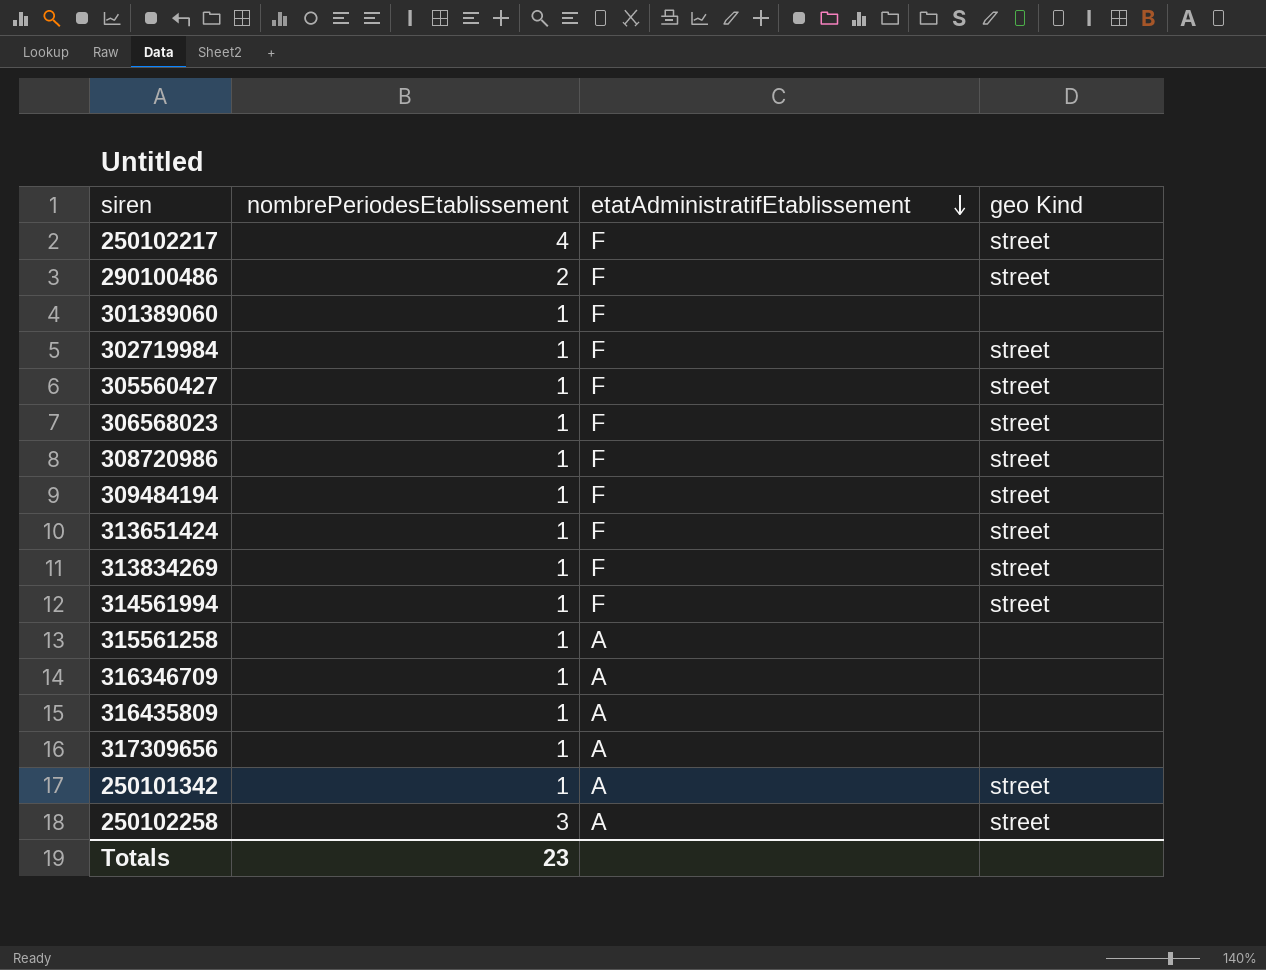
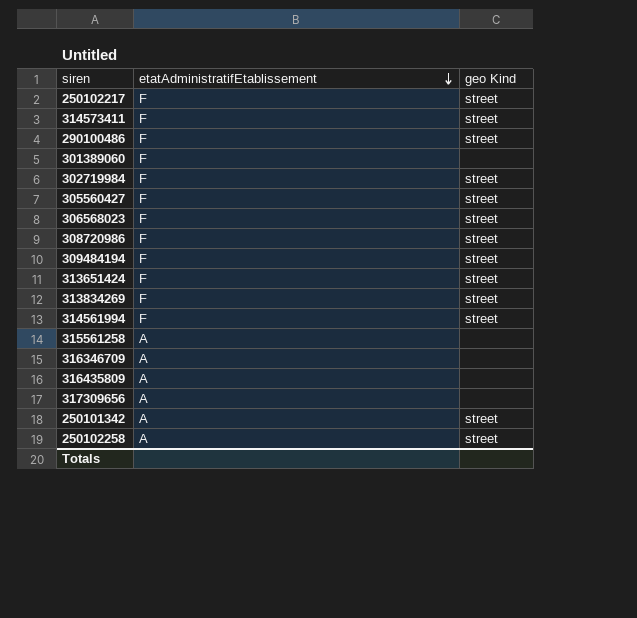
column nombrePeriodesEtablissement | position: 2 -> none
row 314573411: none -> F | street

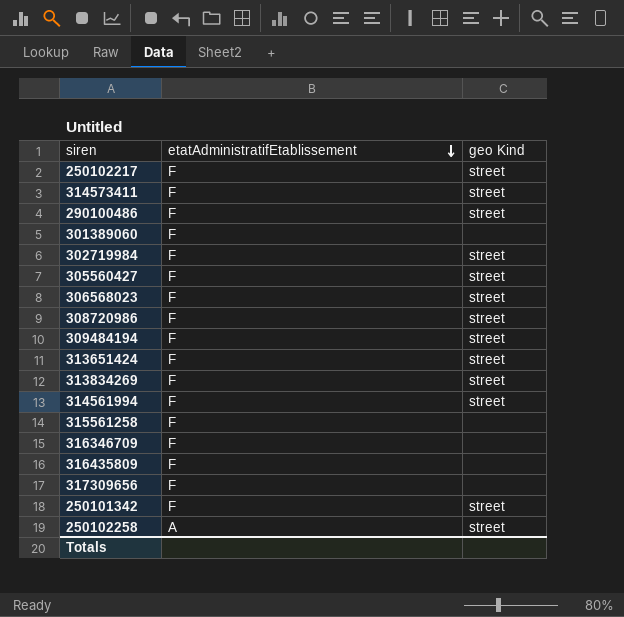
315561258 | etatAdministratifEtablissement: A -> F
316346709 | etatAdministratifEtablissement: A -> F
316435809 | etatAdministratifEtablissement: A -> F
317309656 | etatAdministratifEtablissement: A -> F
250101342 | etatAdministratifEtablissement: A -> F

